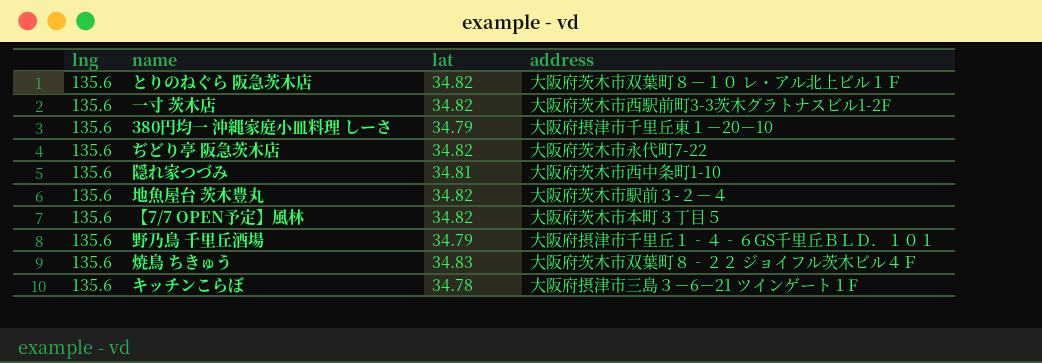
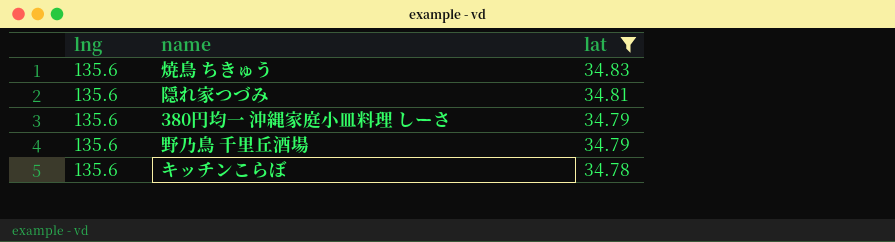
filter: none -> lat != 34.82
row order: none -> lat descending
column address | position: 4 -> none

